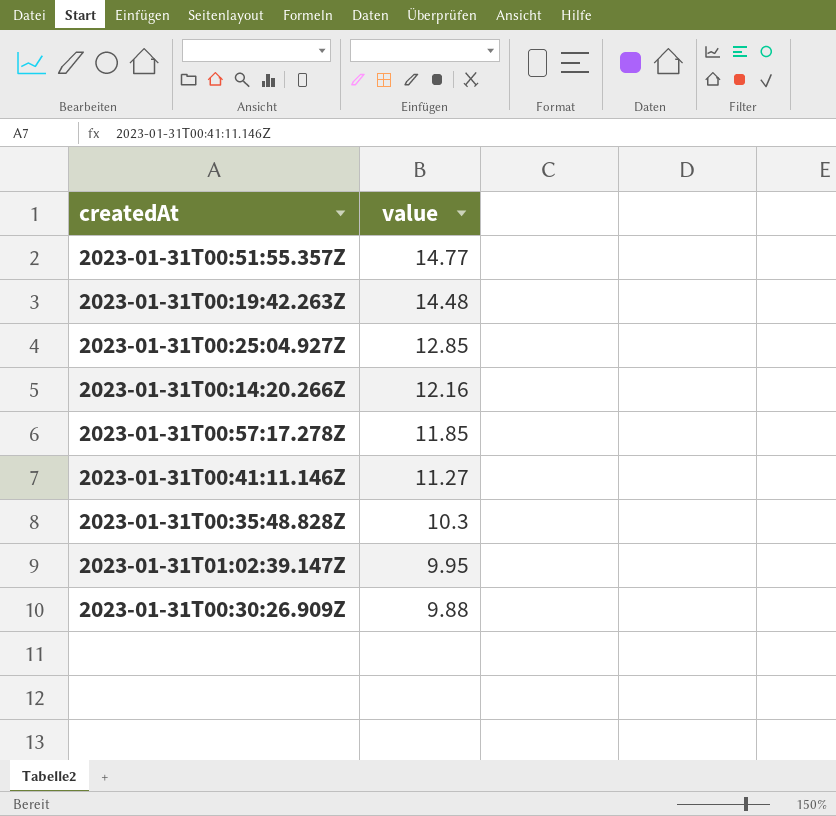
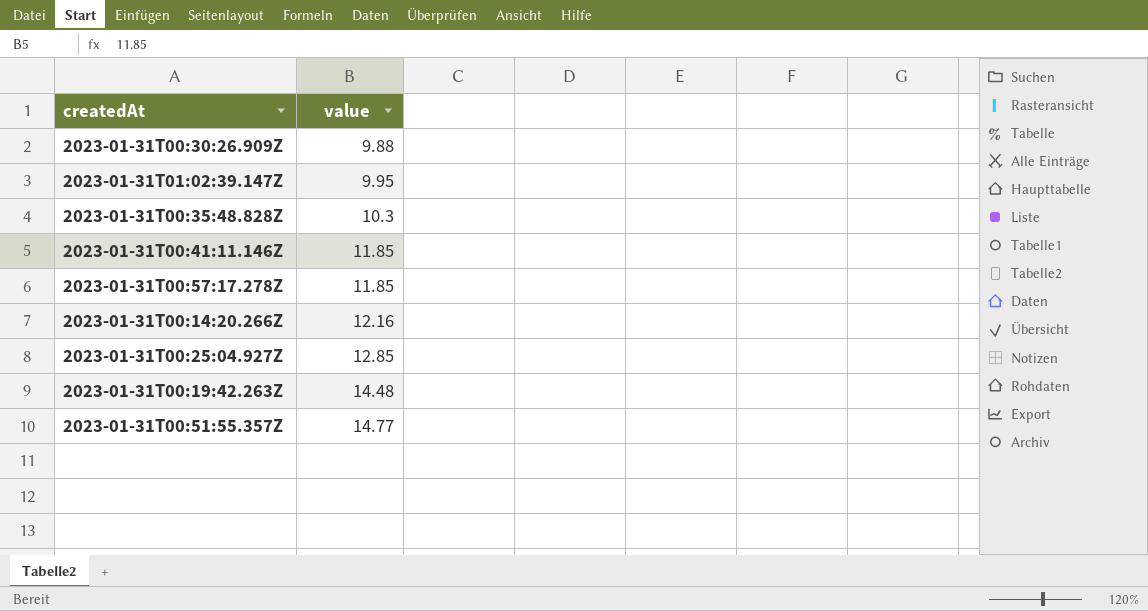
row order: value descending -> value ascending
2023-01-31T00:41:11.146Z | value: 11.27 -> 11.85

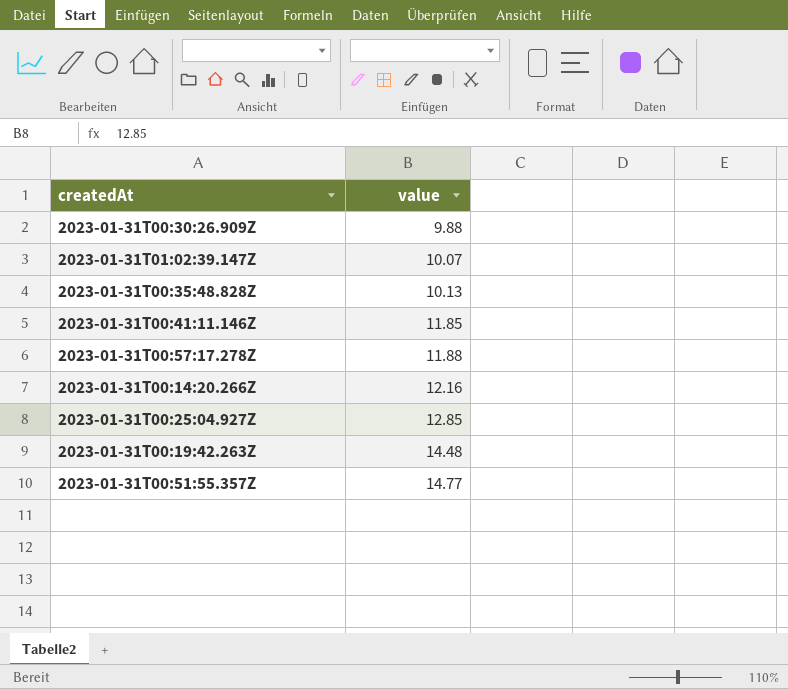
2023-01-31T01:02:39.147Z | value: 9.95 -> 10.07
2023-01-31T00:35:48.828Z | value: 10.3 -> 10.13
2023-01-31T00:57:17.278Z | value: 11.85 -> 11.88

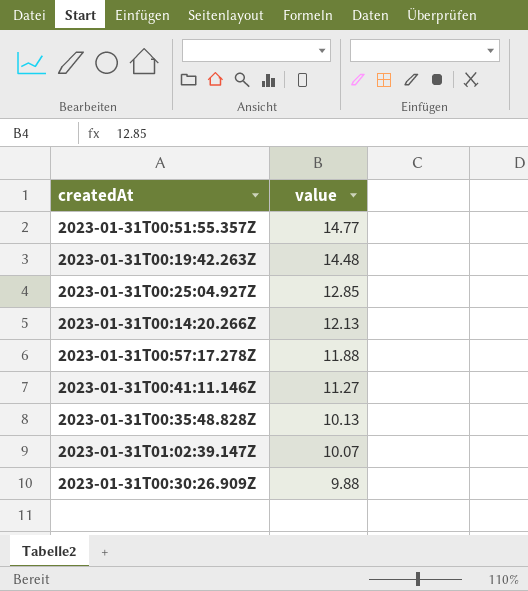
row order: value ascending -> value descending
2023-01-31T00:14:20.266Z | value: 12.16 -> 12.13
2023-01-31T00:41:11.146Z | value: 11.85 -> 11.27

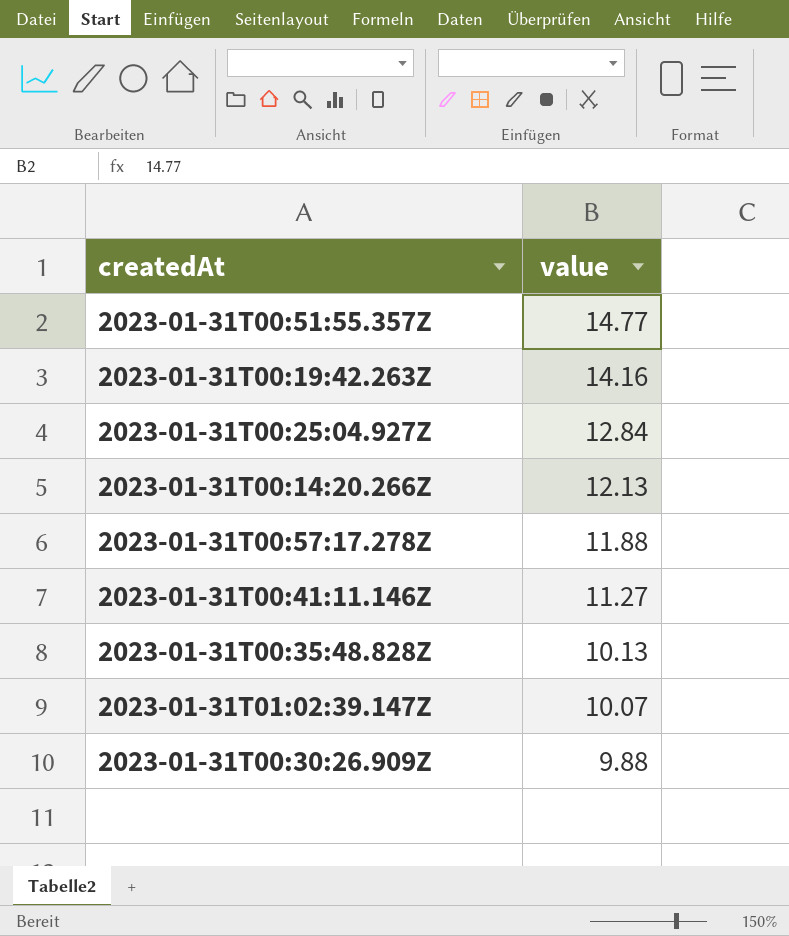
2023-01-31T00:19:42.263Z | value: 14.48 -> 14.16
2023-01-31T00:25:04.927Z | value: 12.85 -> 12.84

